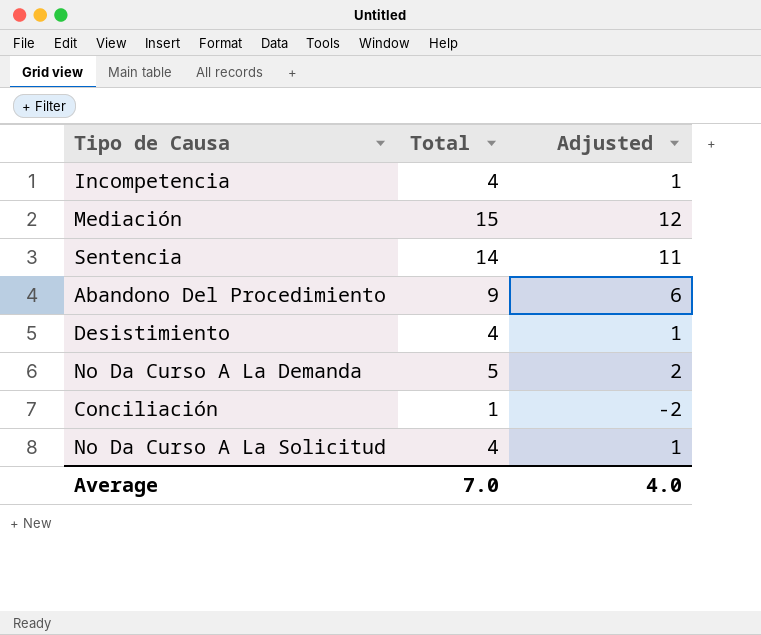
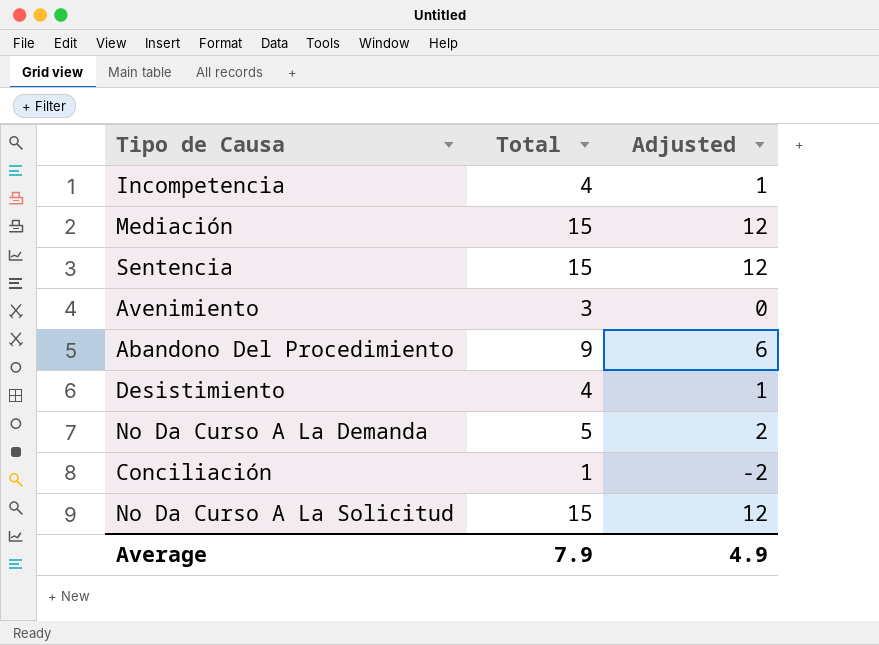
Sentencia | Total: 14 -> 15
Sentencia | Adjusted: 11 -> 12
row Avenimiento: none -> 3 | 0
No Da Curso A La Solicitud | Total: 4 -> 15
No Da Curso A La Solicitud | Adjusted: 1 -> 12
Average | Total: 7.0 -> 7.9
Average | Adjusted: 4.0 -> 4.9

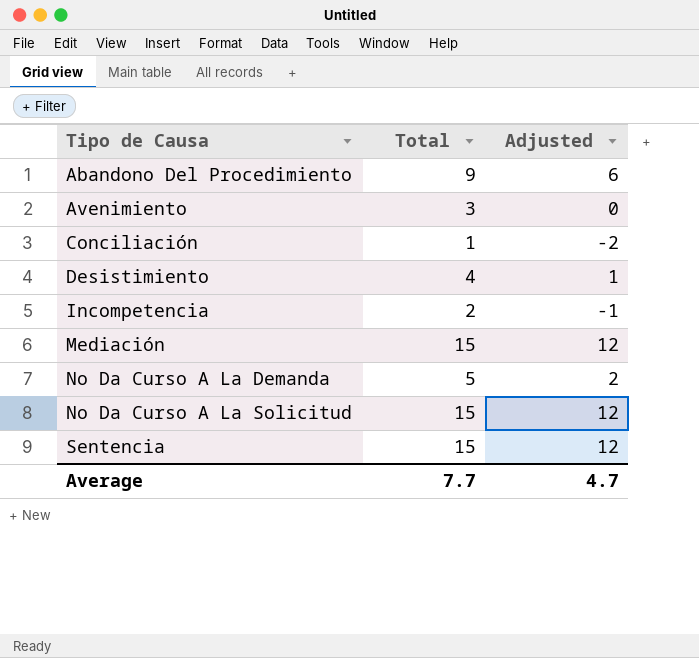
row order: none -> Tipo de Causa ascending
Incompetencia | Total: 4 -> 2
Incompetencia | Adjusted: 1 -> -1
Average | Total: 7.9 -> 7.7
Average | Adjusted: 4.9 -> 4.7

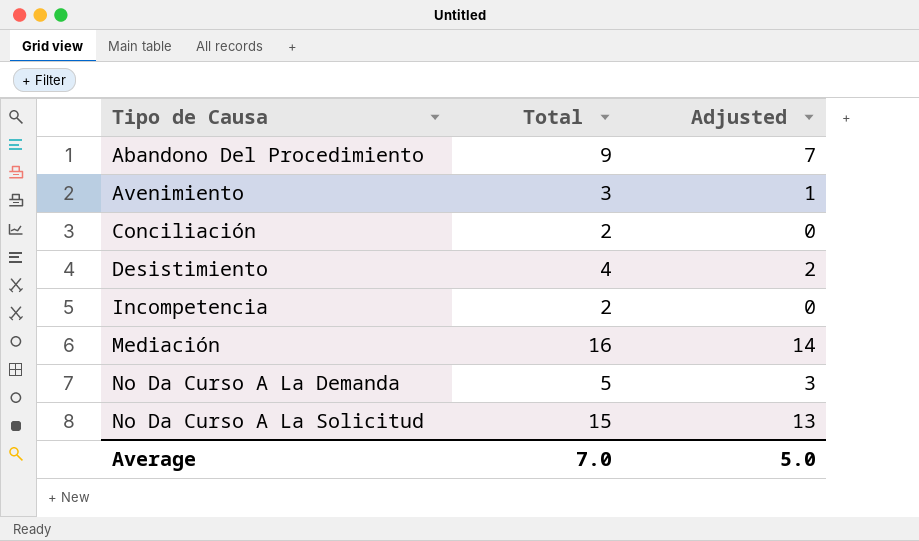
column Adjusted | formula: [Total] - 3 -> [Total] - 2
row Sentencia: 15 | 12 -> none
Conciliación | Total: 1 -> 2
Mediación | Total: 15 -> 16
Average | Total: 7.7 -> 7.0
Average | Adjusted: 4.7 -> 5.0

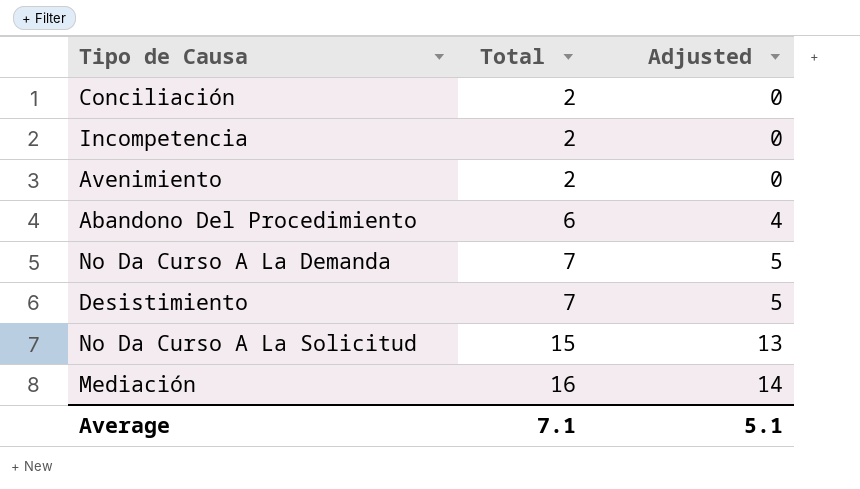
row order: Tipo de Causa ascending -> Total ascending
Avenimiento | Total: 3 -> 2
Avenimiento | Adjusted: 1 -> 0
Abandono Del Procedimiento | Total: 9 -> 6
Abandono Del Procedimiento | Adjusted: 7 -> 4
No Da Curso A La Demanda | Total: 5 -> 7
No Da Curso A La Demanda | Adjusted: 3 -> 5
Desistimiento | Total: 4 -> 7
Desistimiento | Adjusted: 2 -> 5
Average | Total: 7.0 -> 7.1
Average | Adjusted: 5.0 -> 5.1

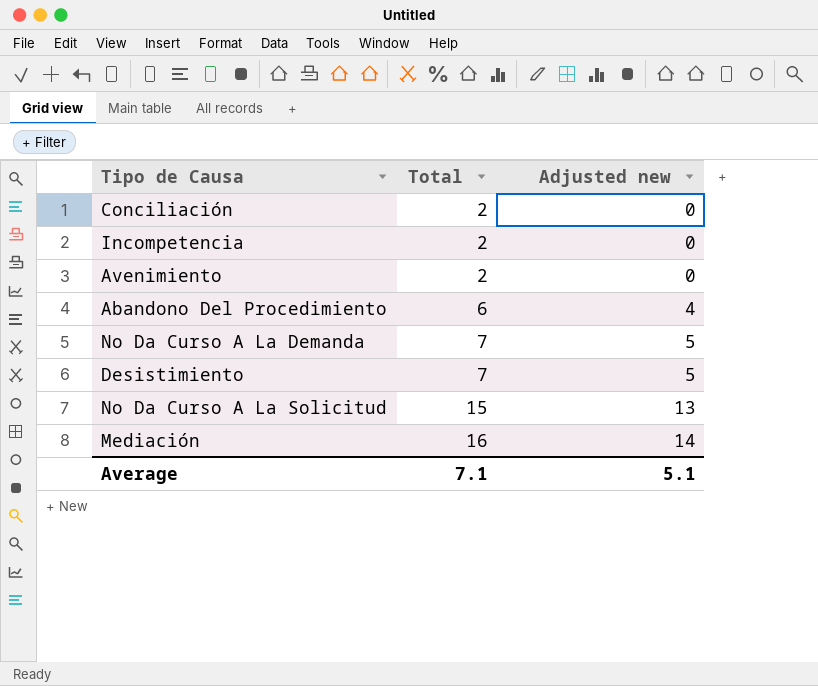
column name: Adjusted -> Adjusted new

